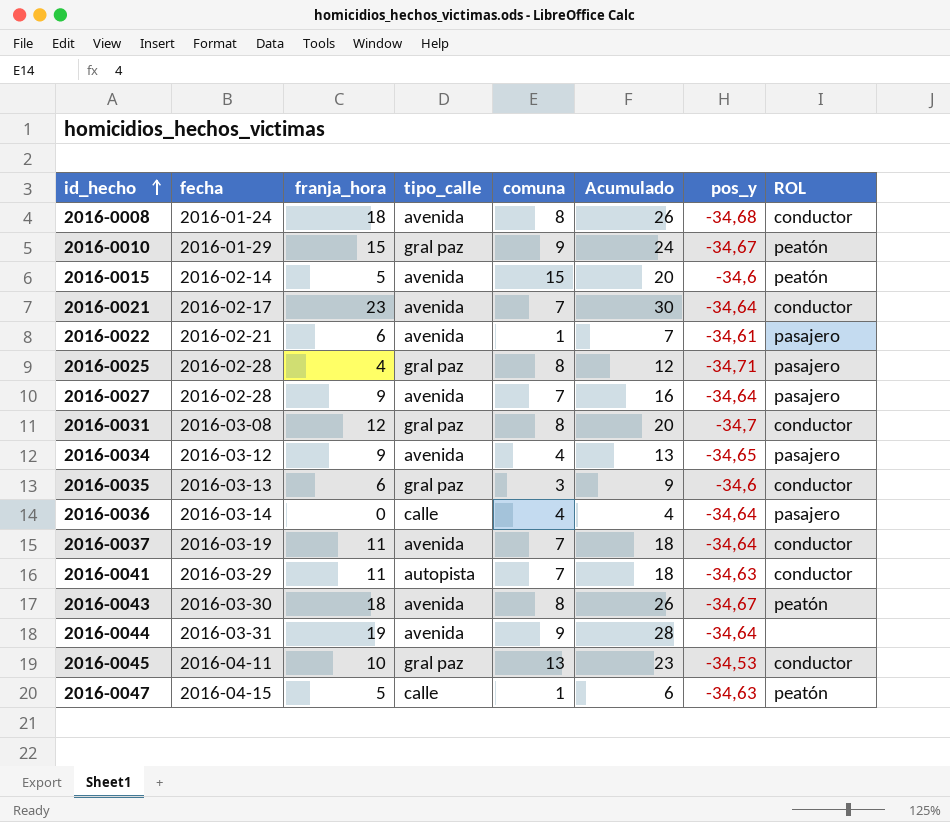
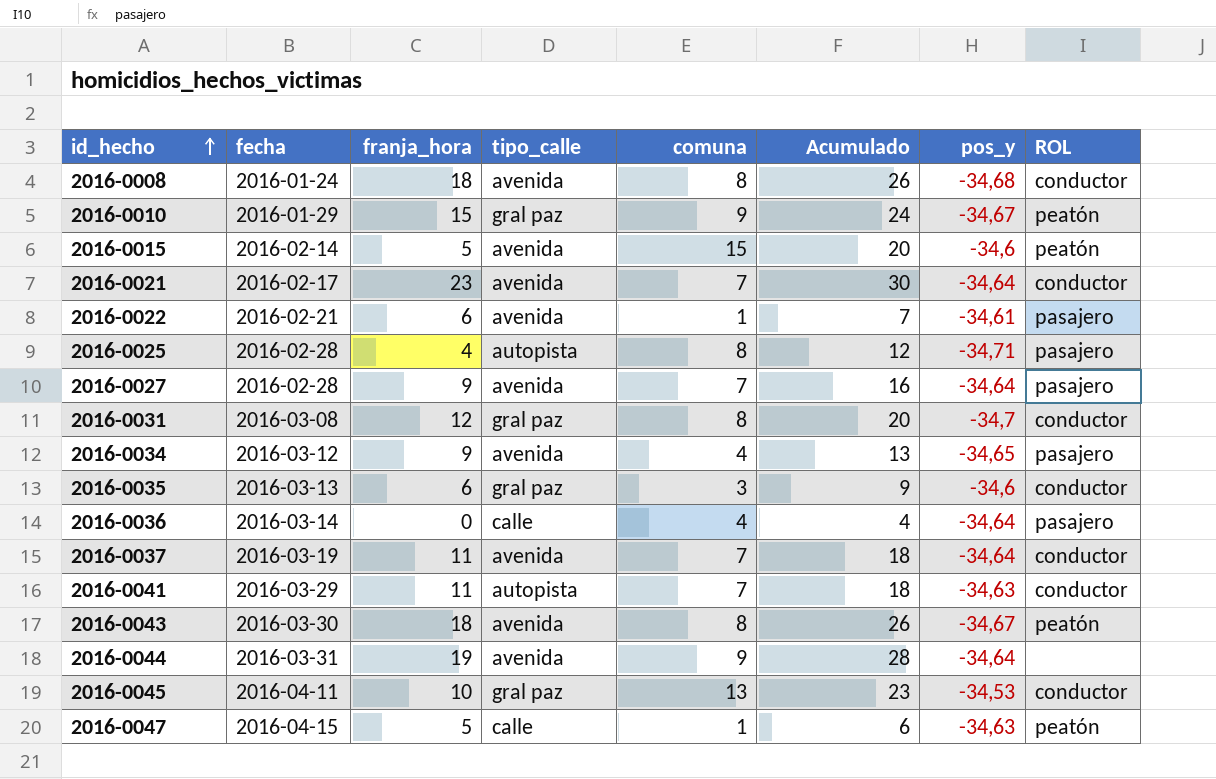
2016-0025 | tipo_calle: gral paz -> autopista

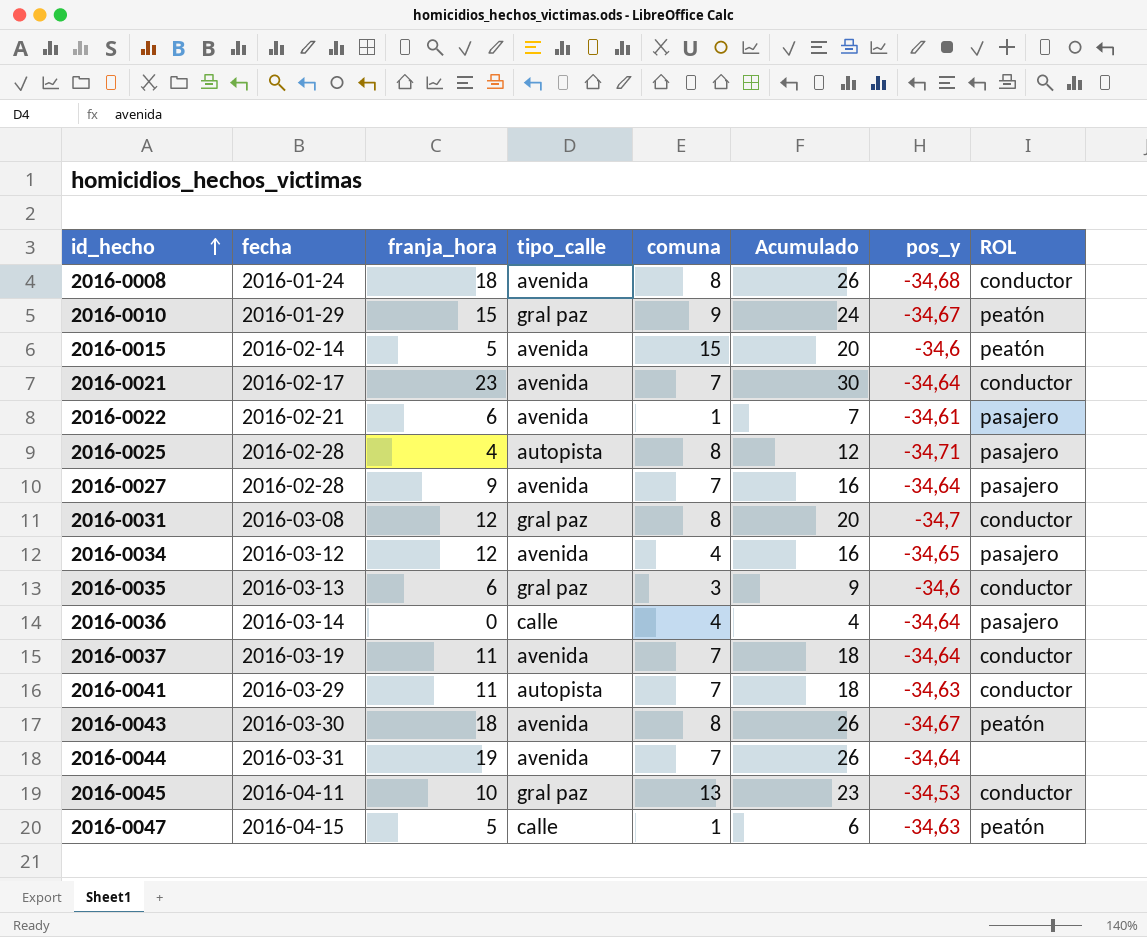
2016-0034 | franja_hora: 9 -> 12
2016-0034 | Acumulado: 13 -> 16
2016-0044 | comuna: 9 -> 7
2016-0044 | Acumulado: 28 -> 26

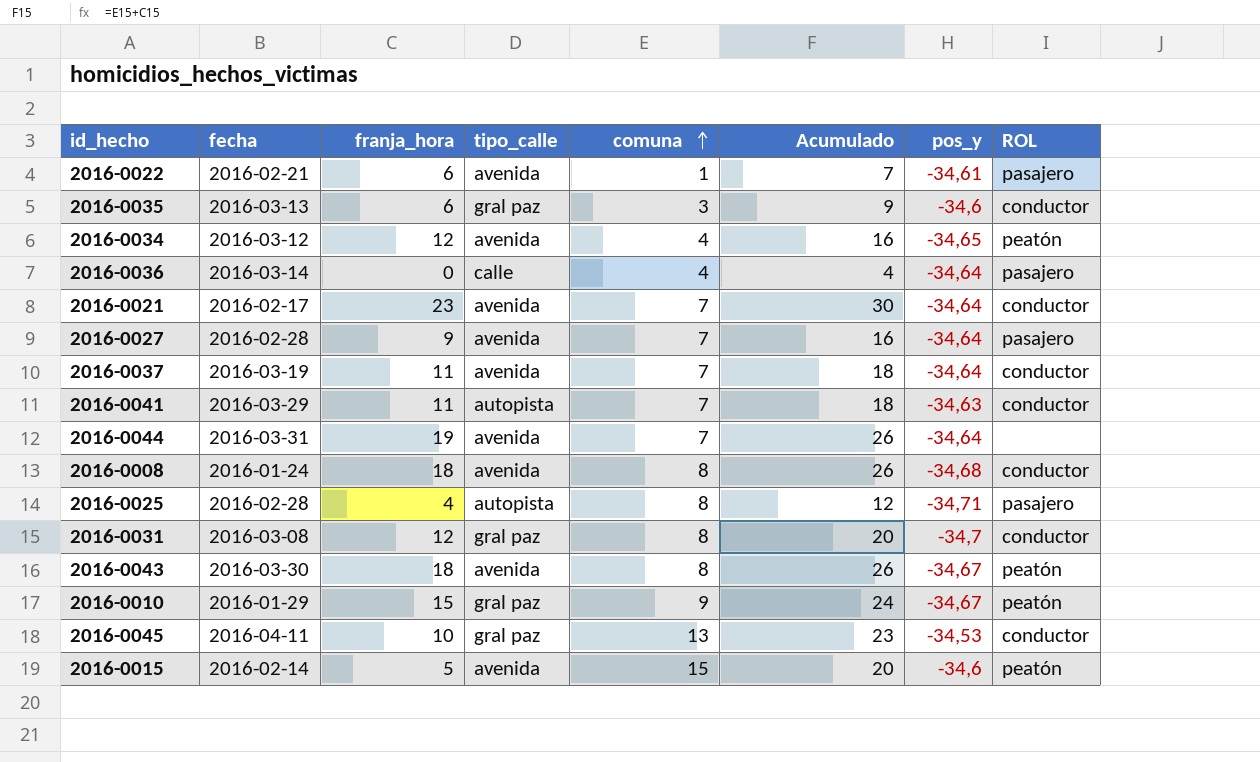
row order: id_hecho ascending -> comuna ascending
row 2016-0047: 2016-04-15 | 5 | calle | 1 | 6 | -34,63 | peatón -> none
2016-0034 | ROL: pasajero -> peatón

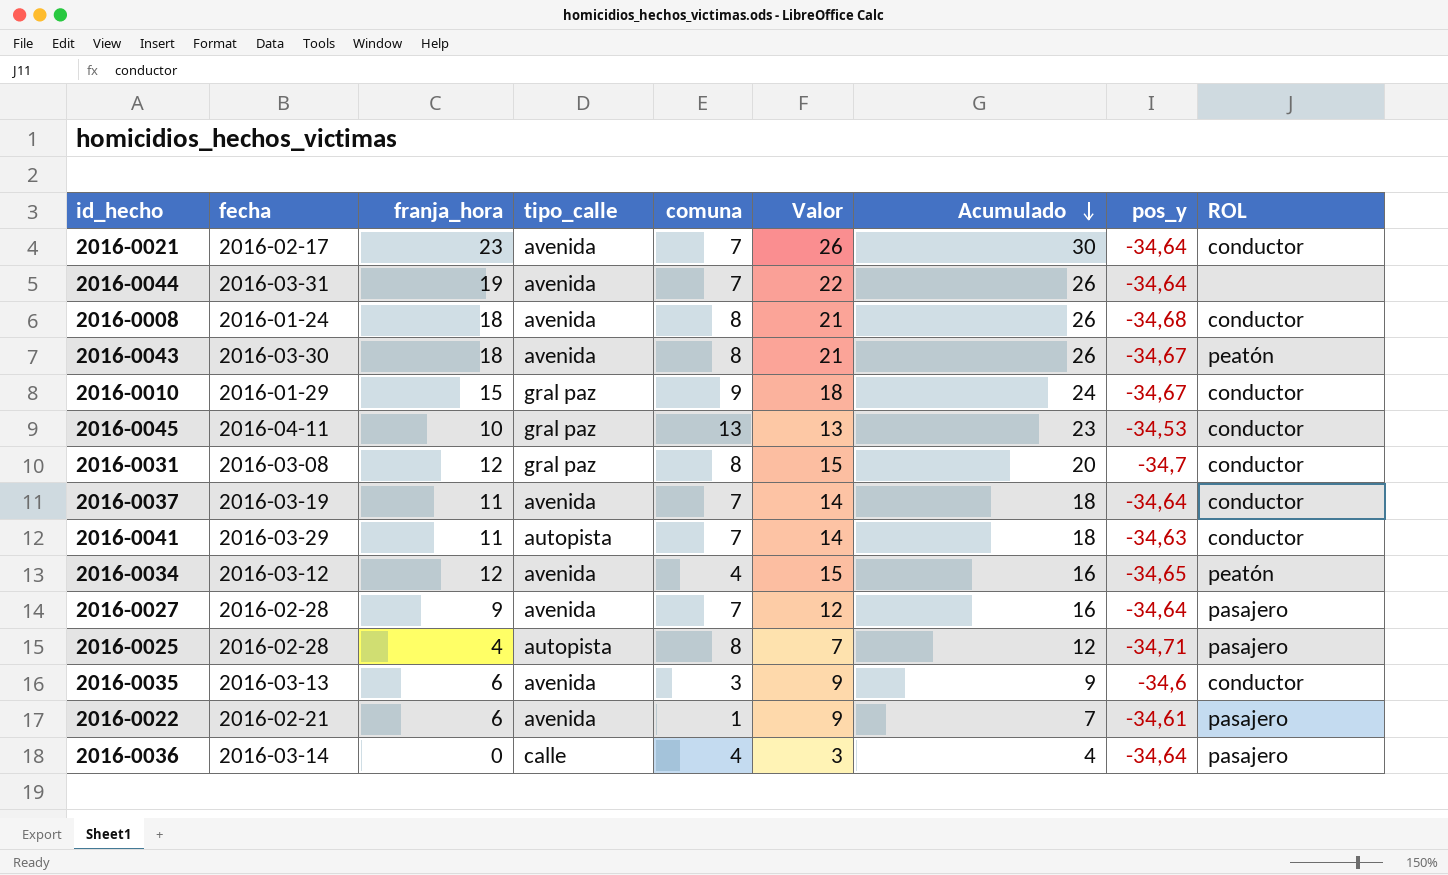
row order: comuna ascending -> Acumulado descending
column Valor | formula: none -> [franja_hora] + 3
row 2016-0015: 2016-02-14 | 5 | avenida | 15 | 20 | -34,6 | peatón -> none
2016-0010 | ROL: peatón -> conductor
2016-0035 | tipo_calle: gral paz -> avenida

